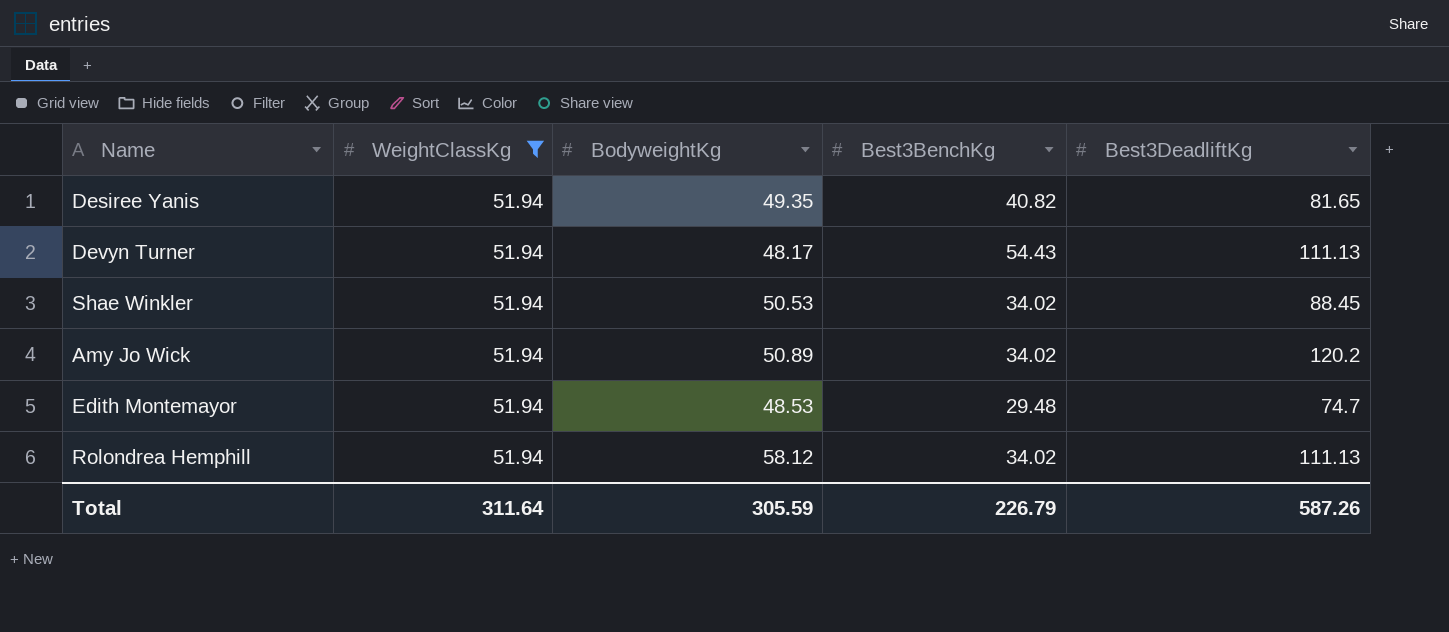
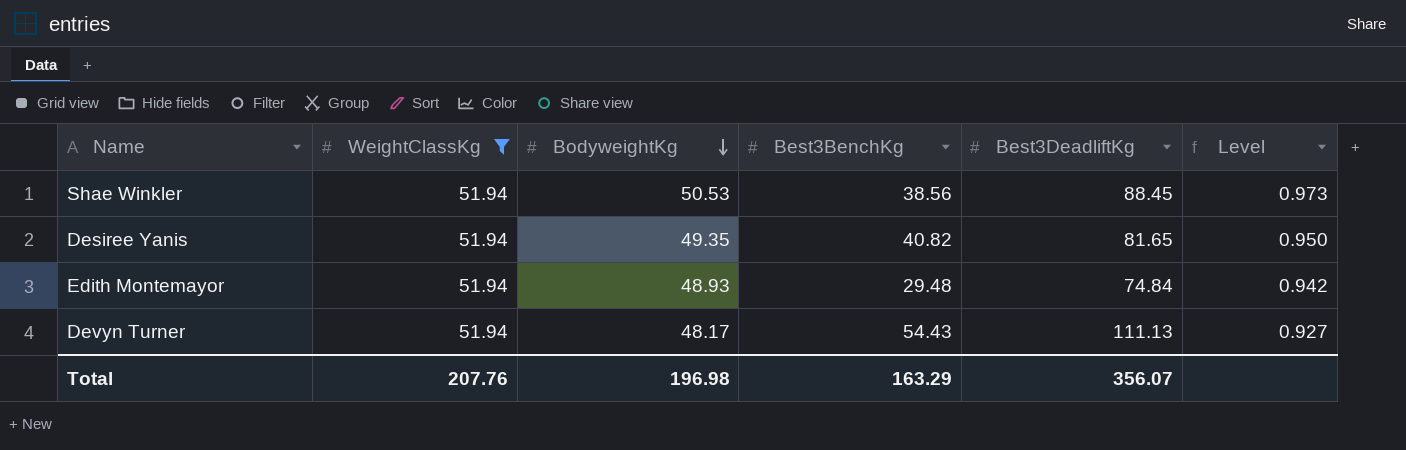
row order: none -> BodyweightKg descending
column Level | formula: none -> [BodyweightKg] / [WeightClassKg]
row Amy Jo Wick: 51.94 | 50.89 | 34.02 | 120.2 -> none
row Rolondrea Hemphill: 51.94 | 58.12 | 34.02 | 111.13 -> none
Shae Winkler | Best3BenchKg: 34.02 -> 38.56
Edith Montemayor | BodyweightKg: 48.53 -> 48.93
Edith Montemayor | Best3DeadliftKg: 74.7 -> 74.84
Total | WeightClassKg: 311.64 -> 207.76
Total | BodyweightKg: 305.59 -> 196.98
Total | Best3BenchKg: 226.79 -> 163.29
Total | Best3DeadliftKg: 587.26 -> 356.07

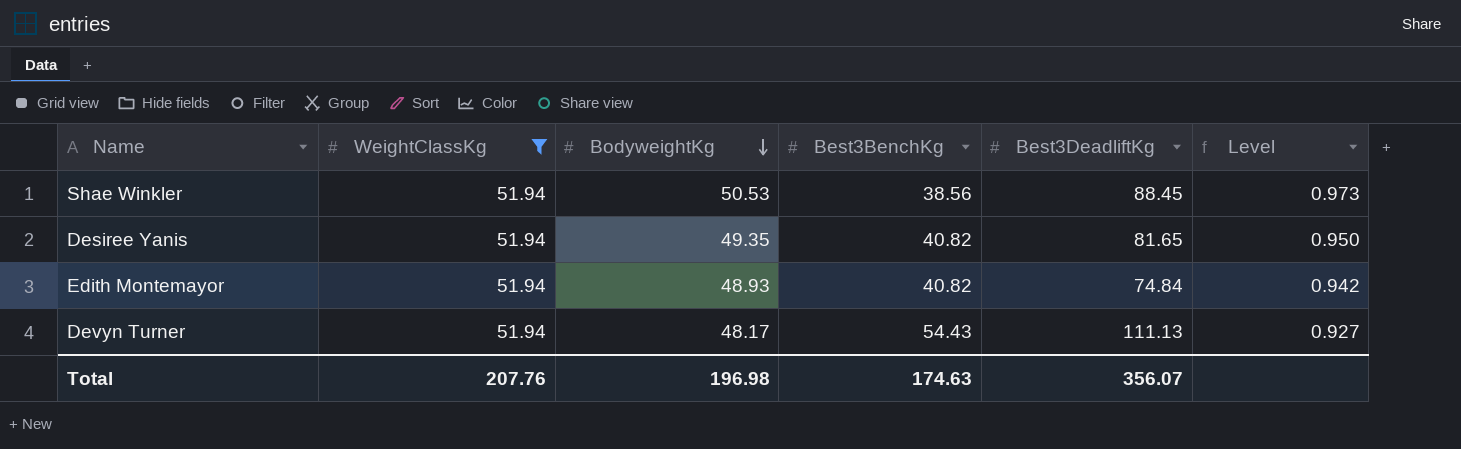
Edith Montemayor | Best3BenchKg: 29.48 -> 40.82
Total | Best3BenchKg: 163.29 -> 174.63

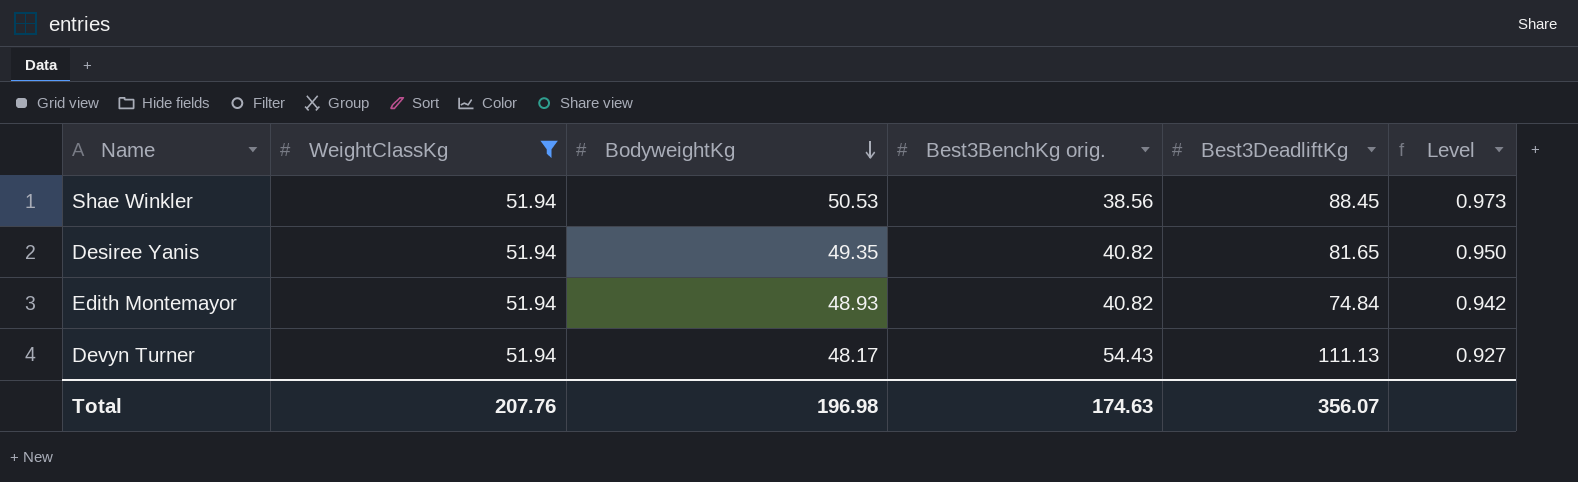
column name: Best3BenchKg -> Best3BenchKg orig.

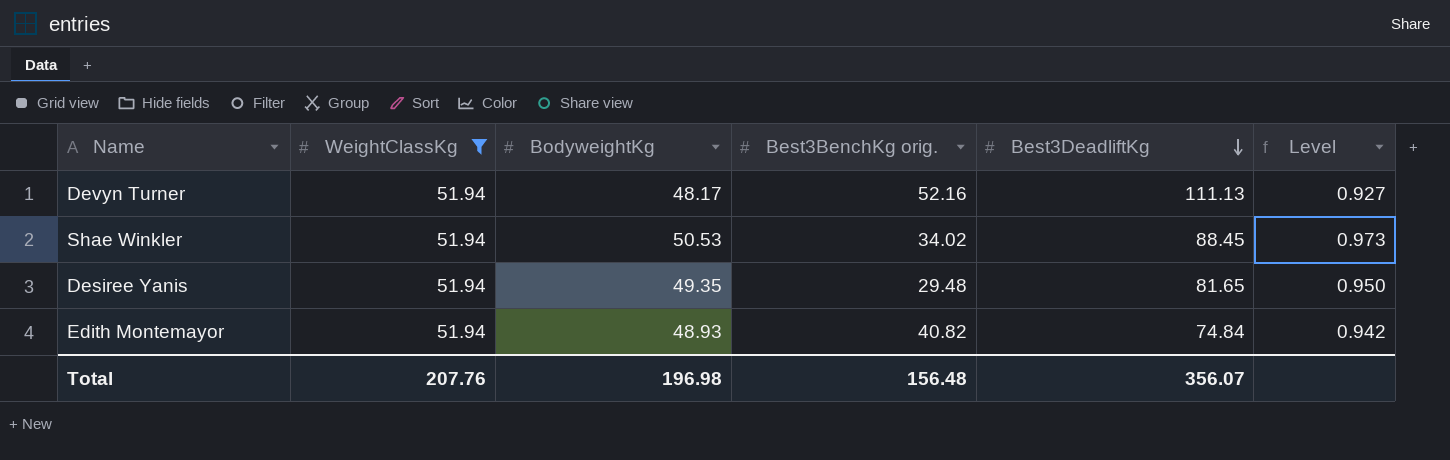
row order: BodyweightKg descending -> Best3DeadliftKg descending
Devyn Turner | Best3BenchKg orig.: 54.43 -> 52.16
Shae Winkler | Best3BenchKg orig.: 38.56 -> 34.02
Desiree Yanis | Best3BenchKg orig.: 40.82 -> 29.48
Total | Best3BenchKg orig.: 174.63 -> 156.48

